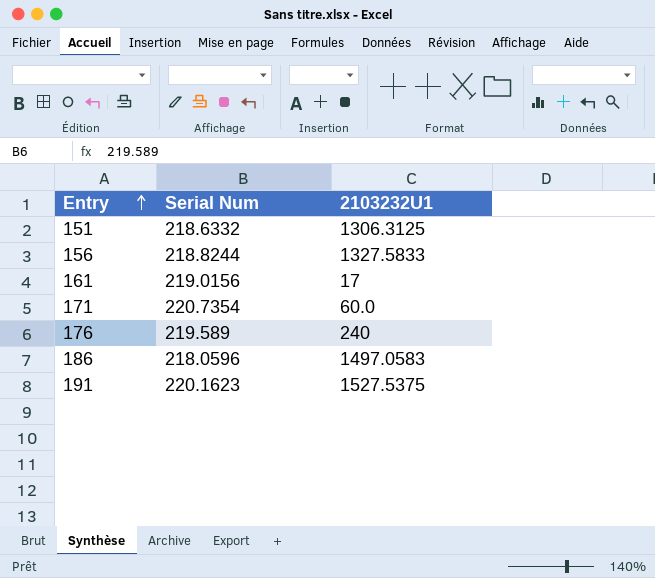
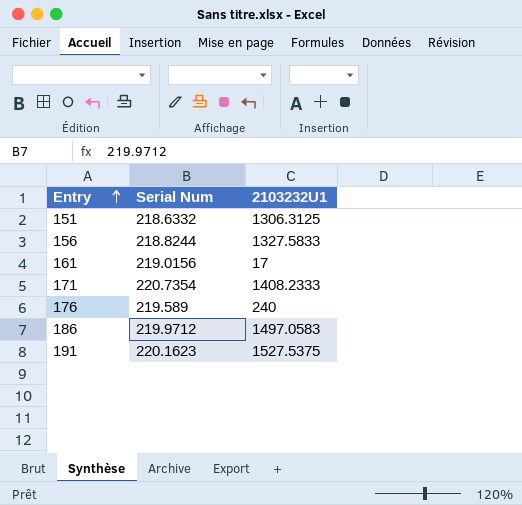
171 | 2103232U1: 60.0 -> 1408.2333
186 | Serial Num: 218.0596 -> 219.9712

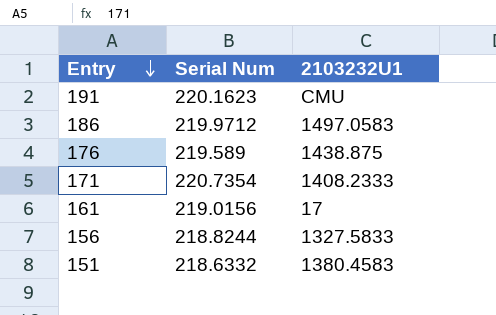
row order: Entry ascending -> Entry descending
191 | 2103232U1: 1527.5375 -> CMU
176 | 2103232U1: 240 -> 1438.875
151 | 2103232U1: 1306.3125 -> 1380.4583

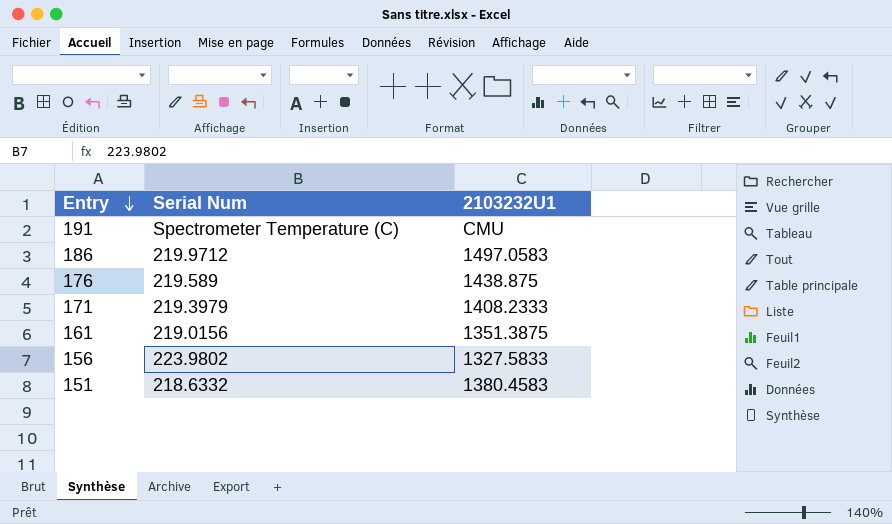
191 | Serial Num: 220.1623 -> Spectrometer Temperature (C)
171 | Serial Num: 220.7354 -> 219.3979
161 | 2103232U1: 17 -> 1351.3875
156 | Serial Num: 218.8244 -> 223.9802

